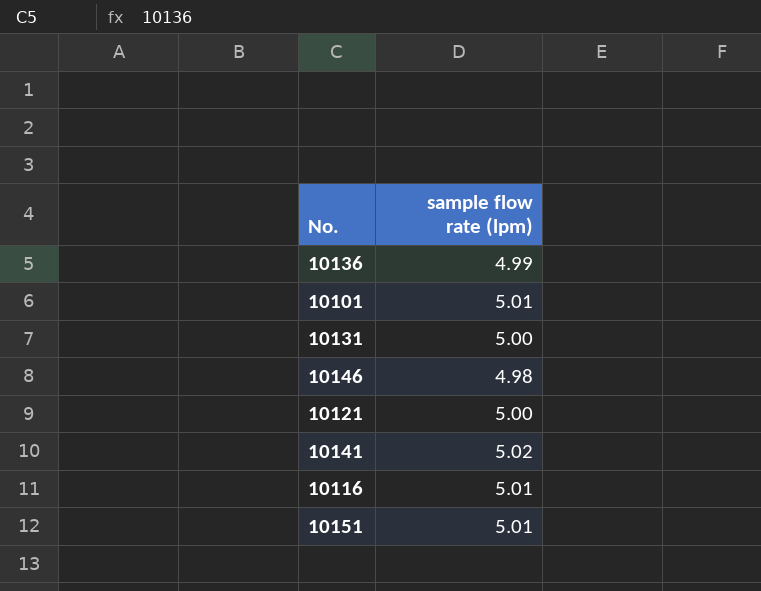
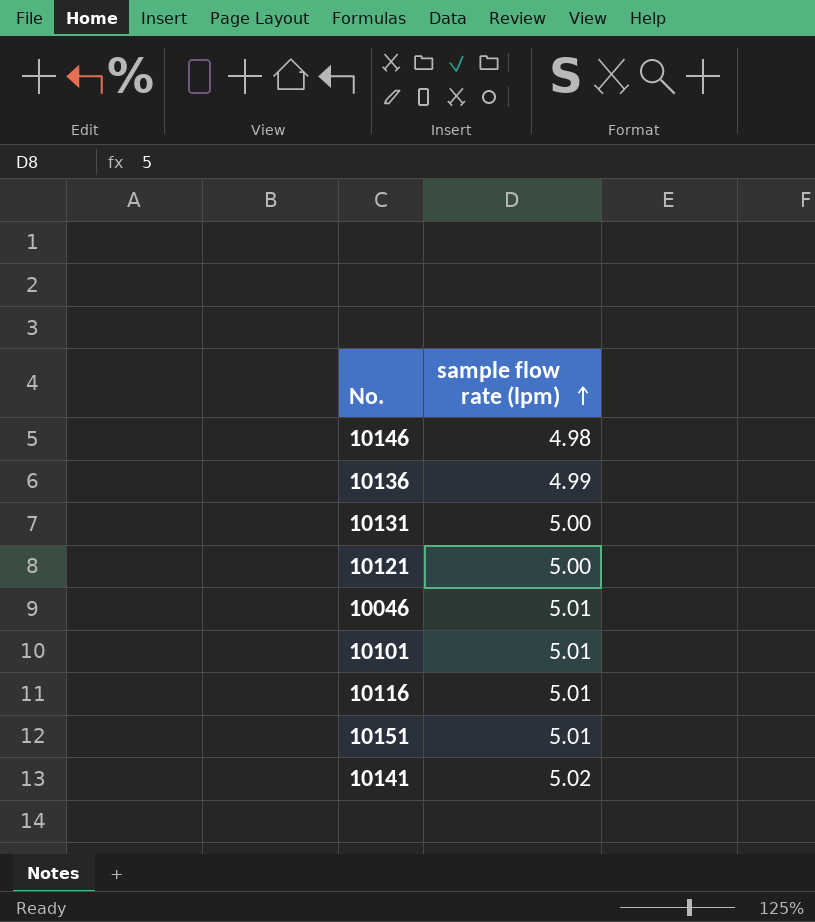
row order: none -> sample flow rate (lpm) ascending
row 10046: none -> 5.01

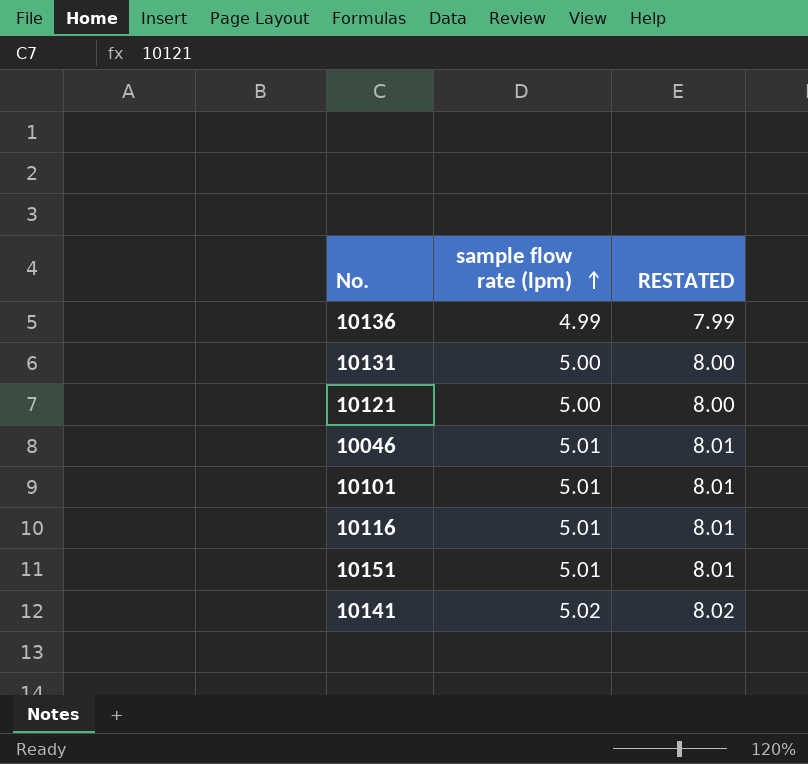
column RESTATED | formula: none -> [sample flow rate (lpm)] + 3
row 10146: 4.98 -> none

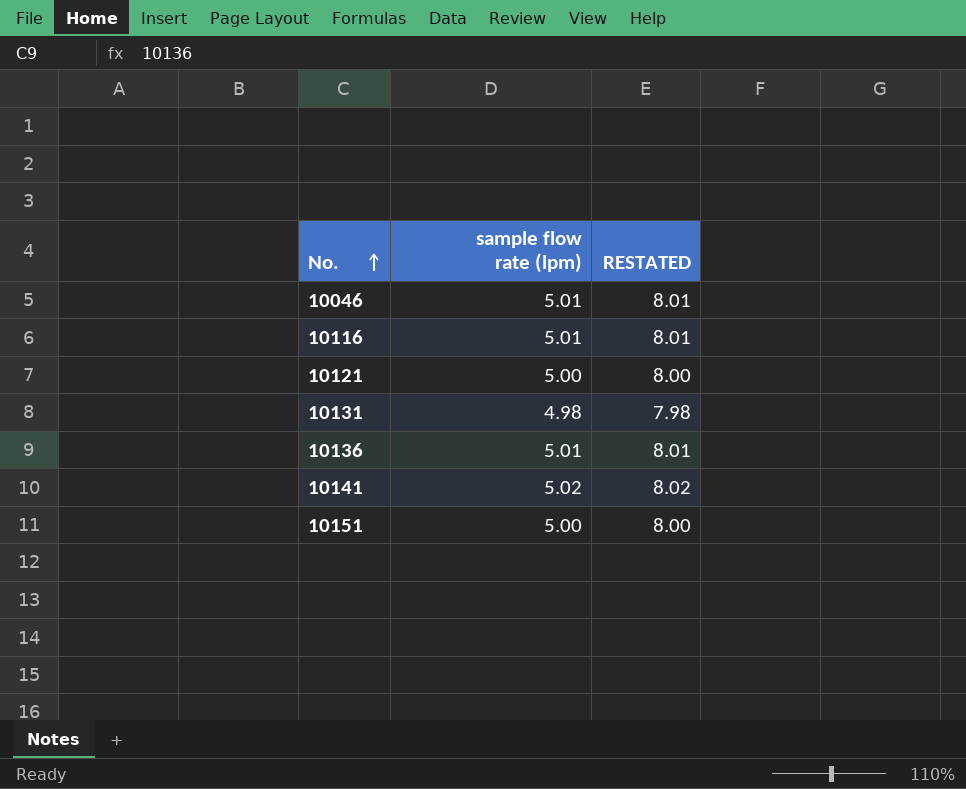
row order: sample flow rate (lpm) ascending -> No. ascending
row 10101: 5.01 | 8.01 -> none
10131 | sample flow rate (lpm): 5.00 -> 4.98
10131 | RESTATED: 8.00 -> 7.98
10136 | sample flow rate (lpm): 4.99 -> 5.01
10136 | RESTATED: 7.99 -> 8.01
10151 | sample flow rate (lpm): 5.01 -> 5.00
10151 | RESTATED: 8.01 -> 8.00

